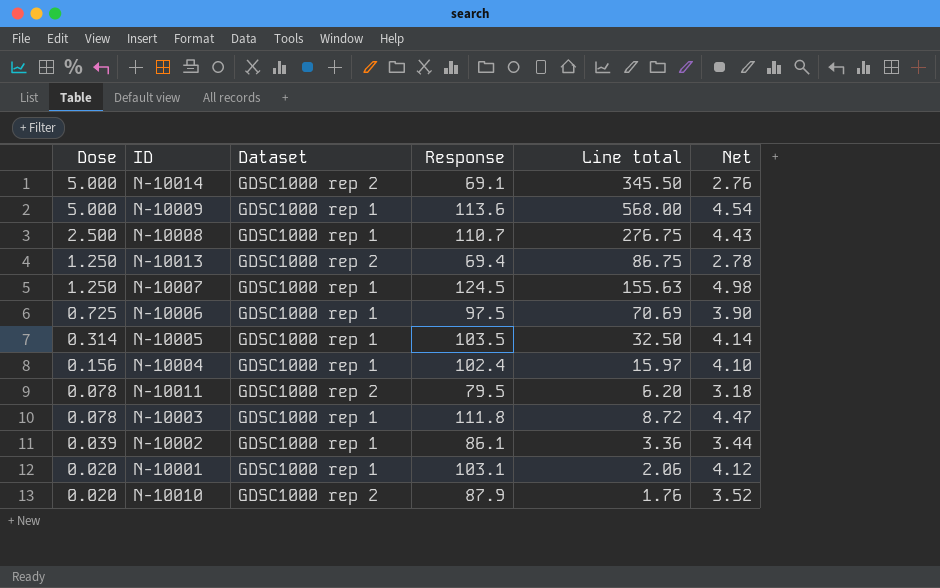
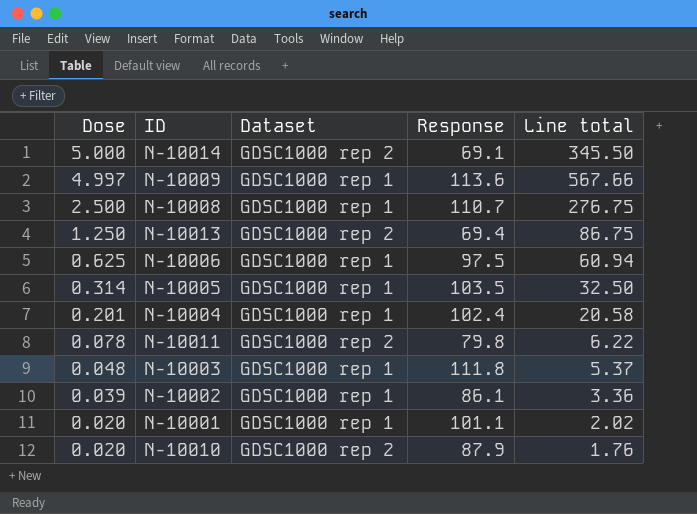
column Net | formula: [Response] * 0.04 -> none
row N-10007: 1.250 | GDSC1000 rep 1 | 124.5 | 155.63 | 4.98 -> none
N-10009 | Dose: 5.000 -> 4.997
N-10009 | Line total: 568.00 -> 567.66
N-10006 | Dose: 0.725 -> 0.625
N-10006 | Line total: 70.69 -> 60.94
N-10004 | Dose: 0.156 -> 0.201
N-10004 | Line total: 15.97 -> 20.58
N-10011 | Response: 79.5 -> 79.8
N-10011 | Line total: 6.20 -> 6.22
N-10003 | Dose: 0.078 -> 0.048
N-10003 | Line total: 8.72 -> 5.37
N-10001 | Response: 103.1 -> 101.1
N-10001 | Line total: 2.06 -> 2.02

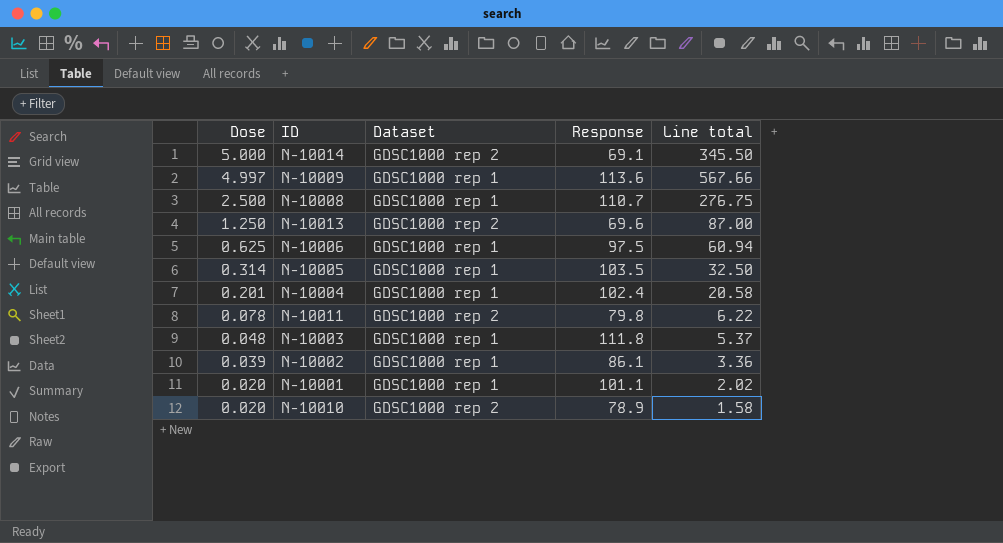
N-10013 | Response: 69.4 -> 69.6
N-10013 | Line total: 86.75 -> 87.00
N-10010 | Response: 87.9 -> 78.9
N-10010 | Line total: 1.76 -> 1.58

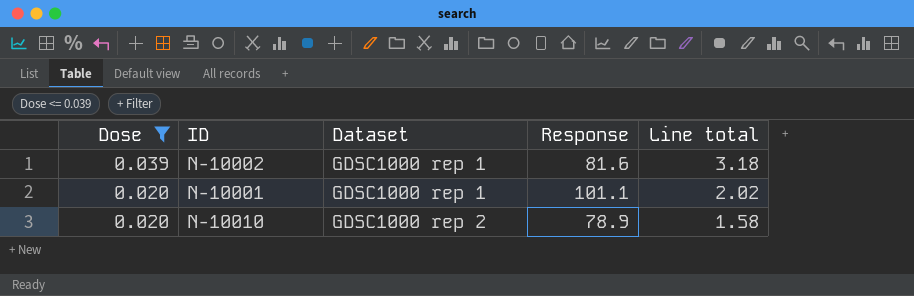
filter: none -> Dose <= 0.039
N-10002 | Response: 86.1 -> 81.6
N-10002 | Line total: 3.36 -> 3.18

